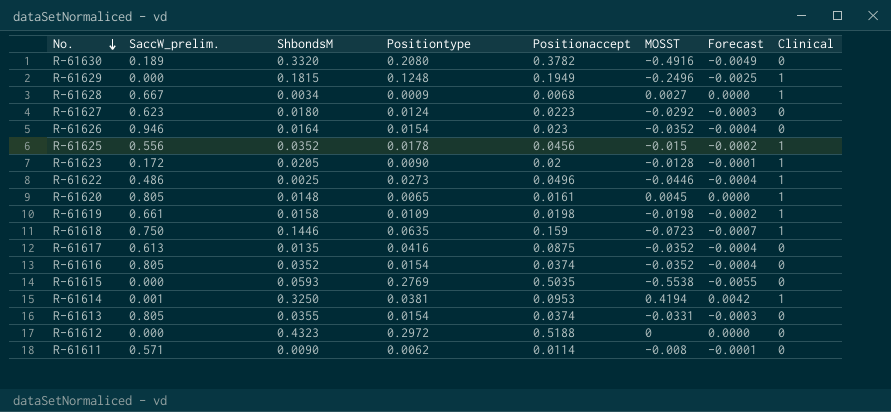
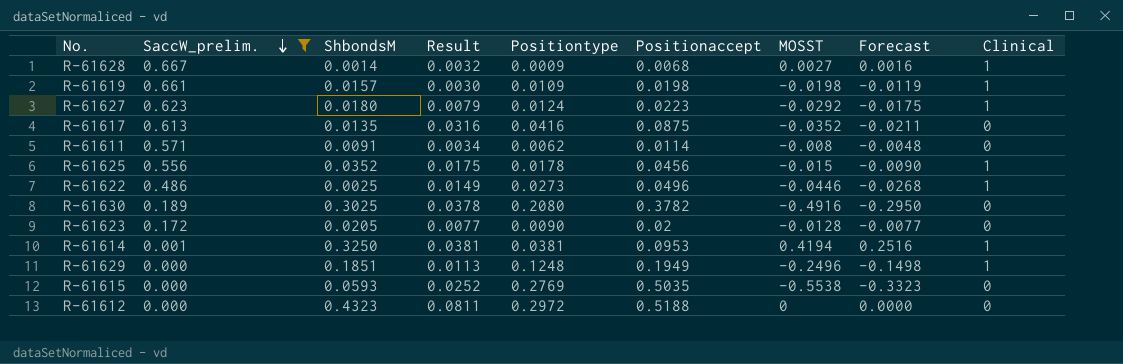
filter: none -> SaccW_prelim. <= 0.667
row order: No. descending -> SaccW_prelim. descending
column Result | position: none -> 4
column Forecast | formula: [MOSST] * 0.01 -> [MOSST] * 0.6
R-61628 | ShbondsM: 0.0034 -> 0.0014
R-61619 | ShbondsM: 0.0158 -> 0.0157
R-61627 | Clinical: 0 -> 1
R-61611 | ShbondsM: 0.0090 -> 0.0091
R-61630 | ShbondsM: 0.3320 -> 0.3025
R-61623 | Clinical: 1 -> 0
R-61629 | ShbondsM: 0.1815 -> 0.1851

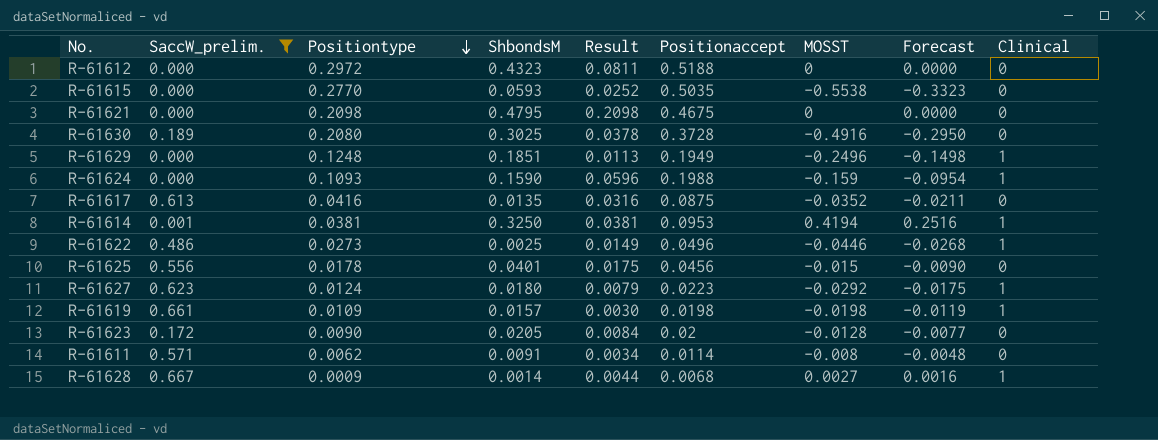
row order: SaccW_prelim. descending -> Positiontype descending
column Positiontype | position: 5 -> 3
R-61615 | Positiontype: 0.2769 -> 0.2770
row R-61621: none -> 0.000 | 0.2098 | 0.4795 | 0.2098 | 0.4675 | 0 | 0.0000 | 0
R-61630 | Positionaccept: 0.3782 -> 0.3728
row R-61624: none -> 0.000 | 0.1093 | 0.1590 | 0.0596 | 0.1988 | -0.159 | -0.0954 | 1
R-61625 | ShbondsM: 0.0352 -> 0.0401
R-61625 | Clinical: 1 -> 0
R-61623 | Result: 0.0077 -> 0.0084
R-61628 | Result: 0.0032 -> 0.0044

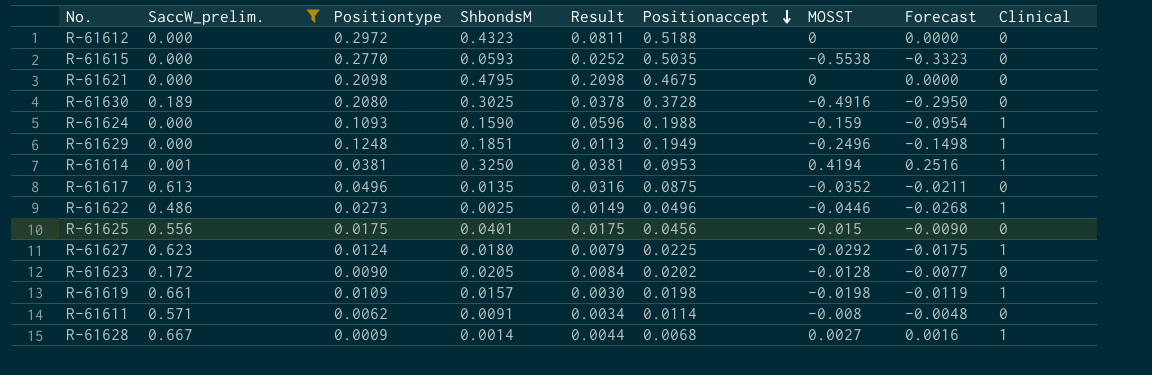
row order: Positiontype descending -> Positionaccept descending
R-61617 | Positiontype: 0.0416 -> 0.0496
R-61625 | Positiontype: 0.0178 -> 0.0175
R-61627 | Positionaccept: 0.0223 -> 0.0225
R-61623 | Positionaccept: 0.02 -> 0.0202

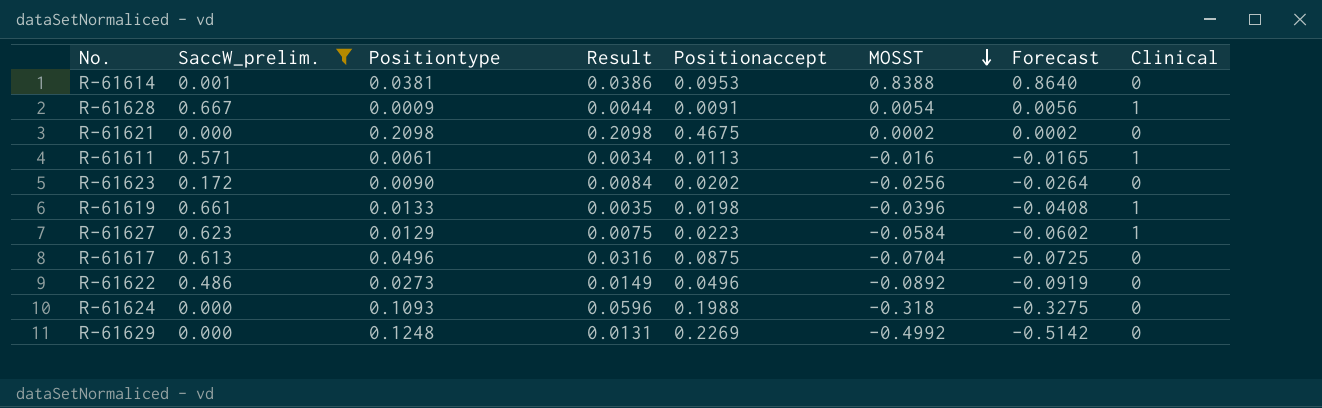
row order: Positionaccept descending -> MOSST descending
column ShbondsM | position: 4 -> none
column Forecast | formula: [MOSST] * 0.6 -> [MOSST] * 1.03
row R-61612: 0.000 | 0.2972 | 0.4323 | 0.0811 | 0.5188 | 0 | 0.0000 | 0 -> none
row R-61615: 0.000 | 0.2770 | 0.0593 | 0.0252 | 0.5035 | -0.5538 | -0.3323 | 0 -> none
row R-61630: 0.189 | 0.2080 | 0.3025 | 0.0378 | 0.3728 | -0.4916 | -0.2950 | 0 -> none
row R-61625: 0.556 | 0.0175 | 0.0401 | 0.0175 | 0.0456 | -0.015 | -0.0090 | 0 -> none
R-61614 | Result: 0.0381 -> 0.0386
R-61614 | MOSST: 0.4194 -> 0.8388
R-61614 | Clinical: 1 -> 0
R-61628 | Positionaccept: 0.0068 -> 0.0091
R-61628 | MOSST: 0.0027 -> 0.0054
R-61621 | MOSST: 0 -> 0.0002
R-61611 | Positiontype: 0.0062 -> 0.0061
R-61611 | Positionaccept: 0.0114 -> 0.0113
R-61611 | MOSST: -0.008 -> -0.016
R-61611 | Clinical: 0 -> 1
R-61623 | MOSST: -0.0128 -> -0.0256
R-61619 | Positiontype: 0.0109 -> 0.0133
R-61619 | Result: 0.0030 -> 0.0035
R-61619 | MOSST: -0.0198 -> -0.0396
R-61627 | Positiontype: 0.0124 -> 0.0129
R-61627 | Result: 0.0079 -> 0.0075
R-61627 | Positionaccept: 0.0225 -> 0.0223
R-61627 | MOSST: -0.0292 -> -0.0584
R-61617 | MOSST: -0.0352 -> -0.0704
R-61622 | MOSST: -0.0446 -> -0.0892
R-61622 | Clinical: 1 -> 0
R-61624 | MOSST: -0.159 -> -0.318
R-61624 | Clinical: 1 -> 0
R-61629 | Result: 0.0113 -> 0.0131
R-61629 | Positionaccept: 0.1949 -> 0.2269
R-61629 | MOSST: -0.2496 -> -0.4992
R-61629 | Clinical: 1 -> 0

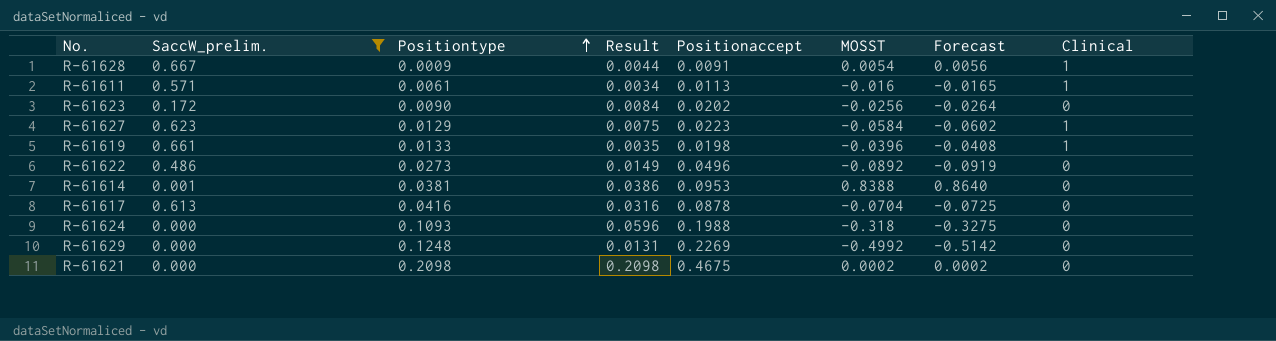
row order: MOSST descending -> Positiontype ascending
R-61617 | Positiontype: 0.0496 -> 0.0416
R-61617 | Positionaccept: 0.0875 -> 0.0878

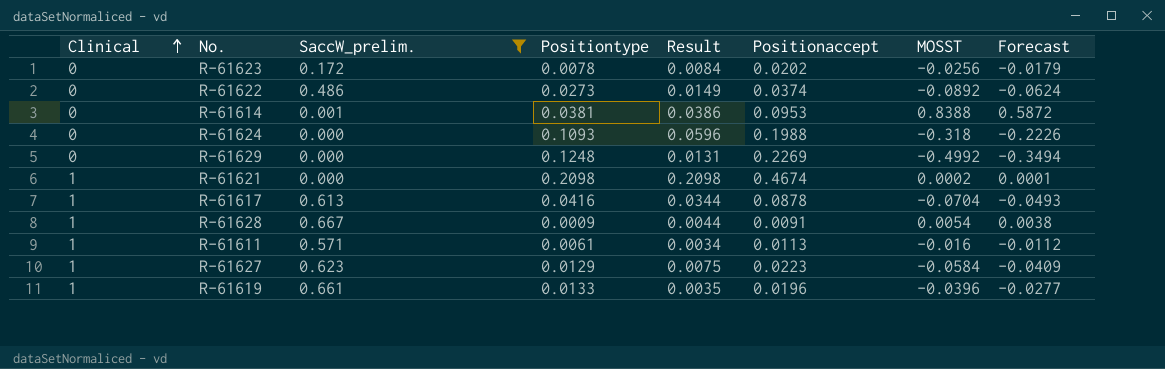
row order: Positiontype ascending -> Clinical ascending
column Clinical | position: 8 -> 1
column Forecast | formula: [MOSST] * 1.03 -> [MOSST] * 0.7
R-61623 | Positiontype: 0.0090 -> 0.0078
R-61622 | Positionaccept: 0.0496 -> 0.0374
R-61621 | Clinical: 0 -> 1
R-61621 | Positionaccept: 0.4675 -> 0.4674
R-61617 | Clinical: 0 -> 1
R-61617 | Result: 0.0316 -> 0.0344
R-61619 | Positionaccept: 0.0198 -> 0.0196

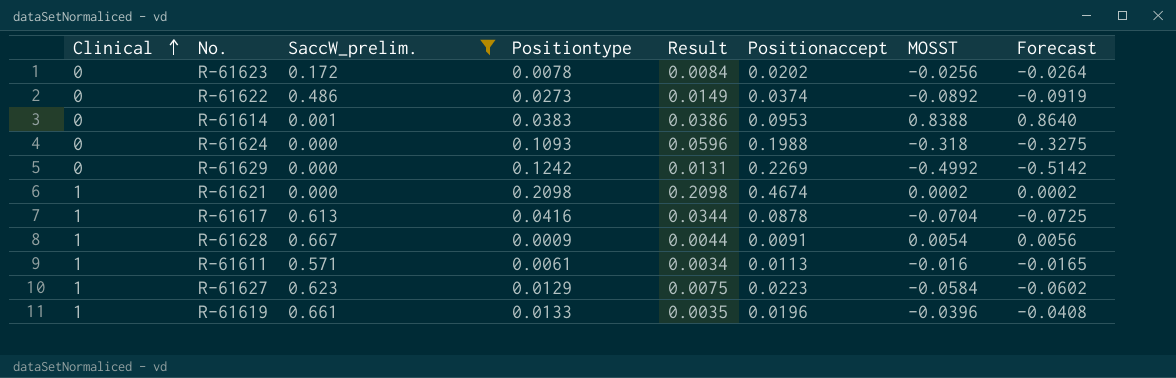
column Forecast | formula: [MOSST] * 0.7 -> [MOSST] * 1.03
R-61614 | Positiontype: 0.0381 -> 0.0383
R-61629 | Positiontype: 0.1248 -> 0.1242

